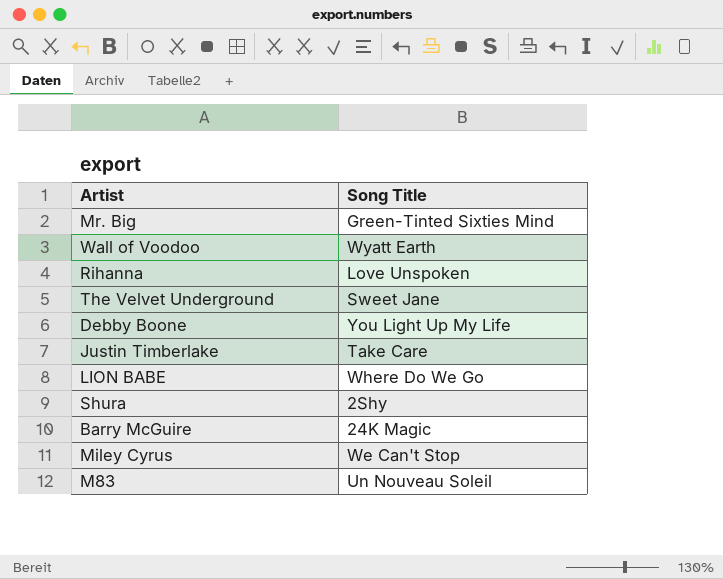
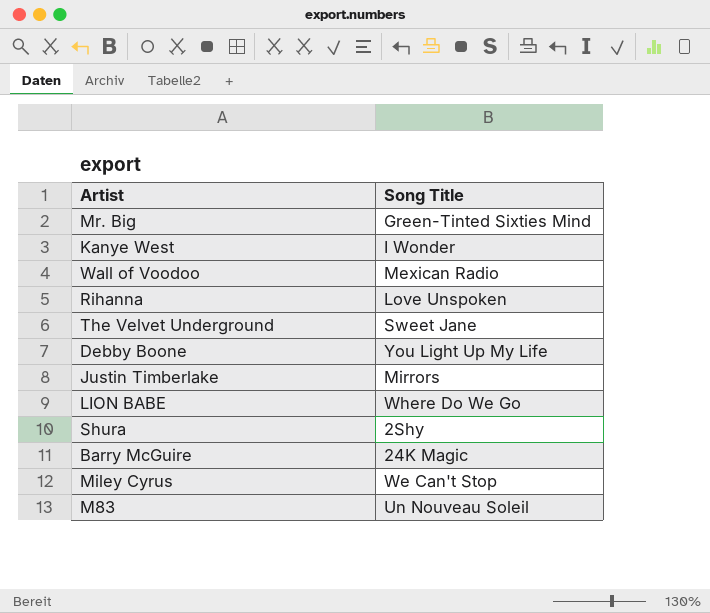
row Kanye West: none -> I Wonder
Wall of Voodoo | Song Title: Wyatt Earth -> Mexican Radio
Justin Timberlake | Song Title: Take Care -> Mirrors

